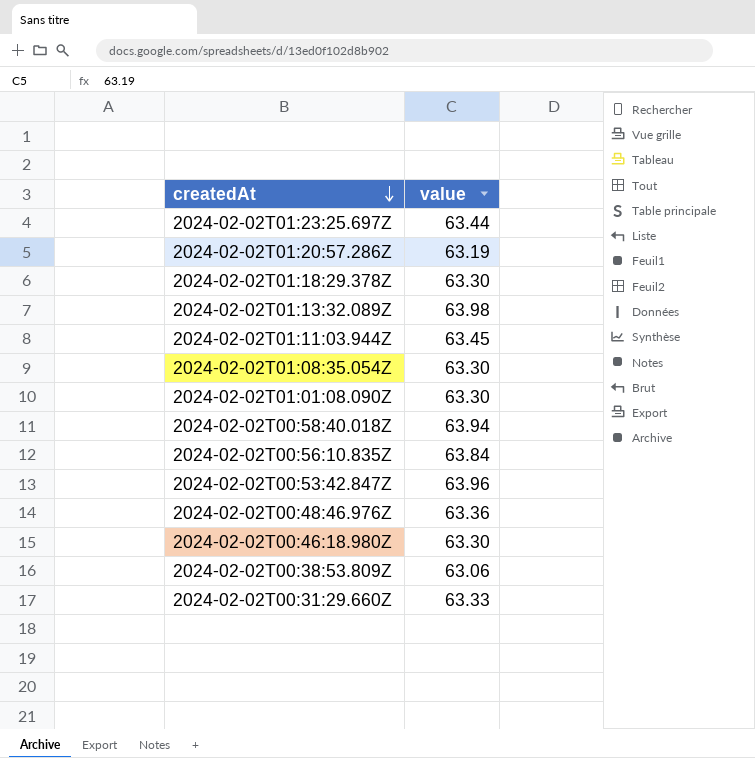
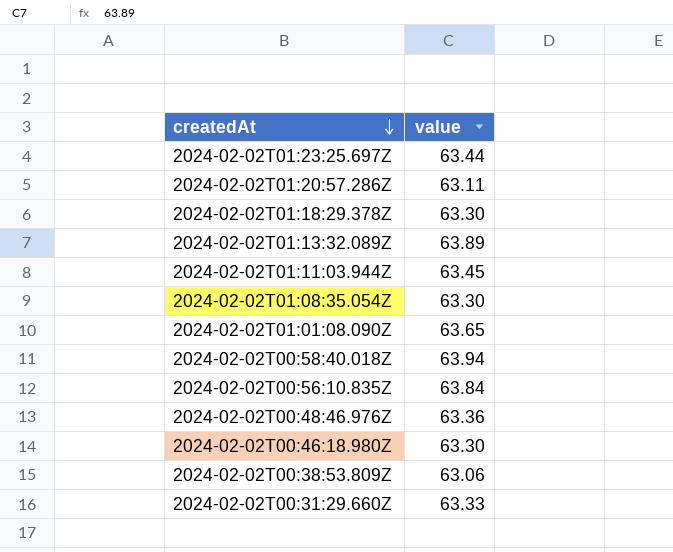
row 2024-02-02T00:53:42.847Z: 63.96 -> none
2024-02-02T01:20:57.286Z | value: 63.19 -> 63.11
2024-02-02T01:13:32.089Z | value: 63.98 -> 63.89
2024-02-02T01:01:08.090Z | value: 63.30 -> 63.65

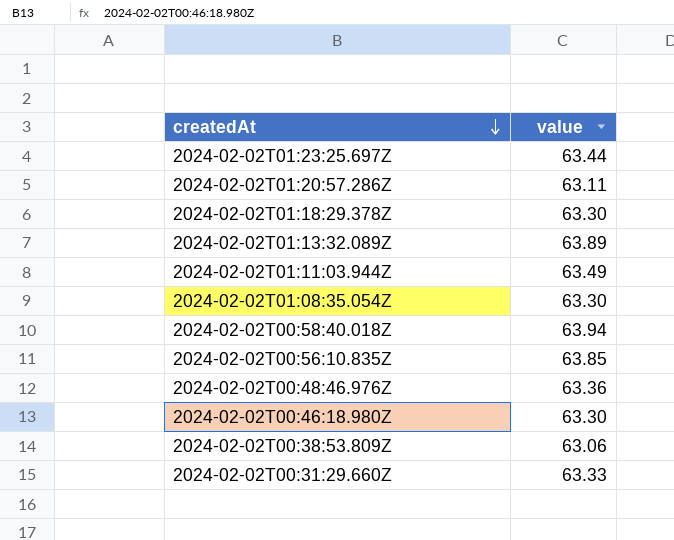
row 2024-02-02T01:01:08.090Z: 63.65 -> none
2024-02-02T01:11:03.944Z | value: 63.45 -> 63.49
2024-02-02T00:56:10.835Z | value: 63.84 -> 63.85

